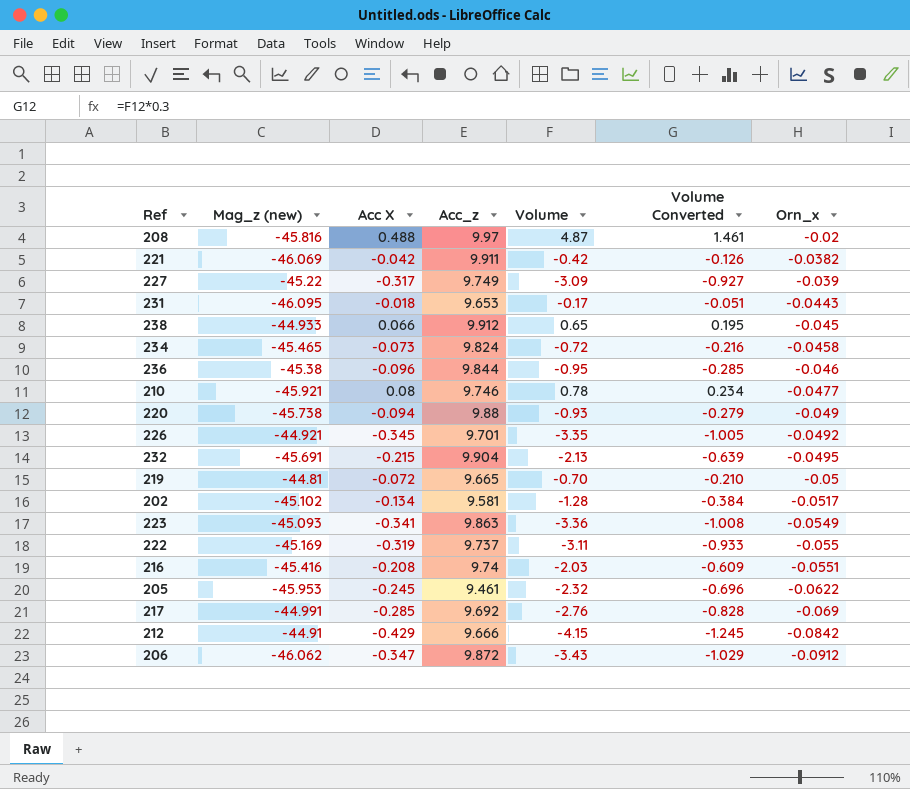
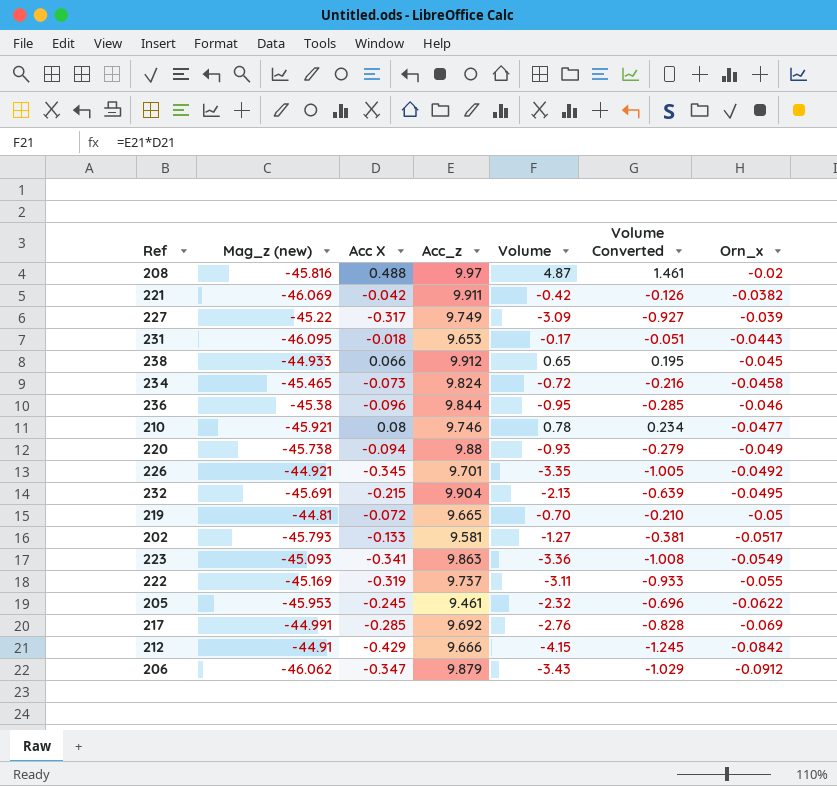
row 216: -45.416 | -0.208 | 9.74 | -2.03 | -0.609 | -0.0551 -> none
202 | Mag_z (new): -45.102 -> -45.793
202 | Acc X: -0.134 -> -0.133
202 | Volume: -1.28 -> -1.27
202 | Volume Converted: -0.384 -> -0.381
206 | Acc_z: 9.872 -> 9.879

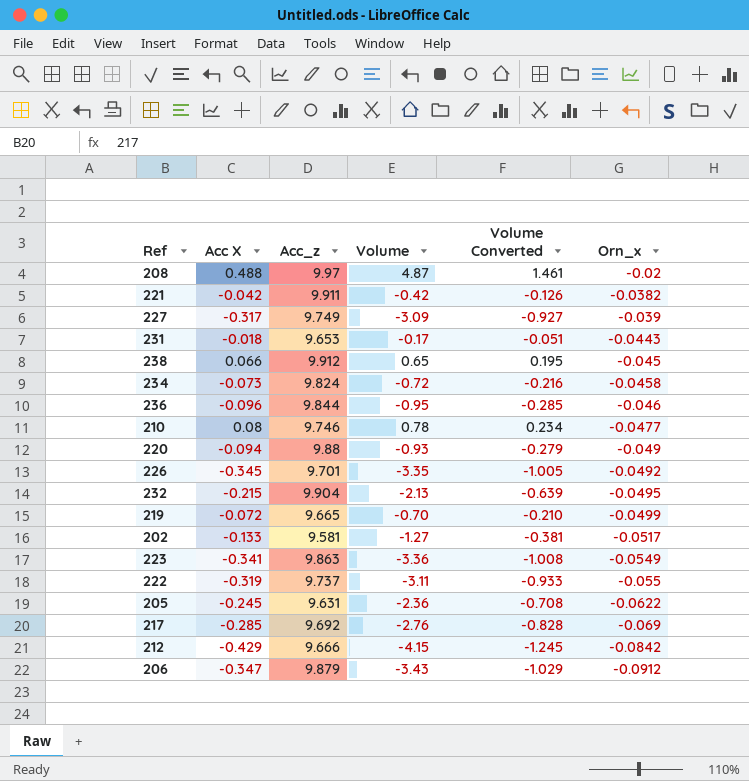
column Mag_z (new) | position: 2 -> none
219 | Orn_x: -0.05 -> -0.0499
205 | Acc_z: 9.461 -> 9.631
205 | Volume: -2.32 -> -2.36
205 | Volume Converted: -0.696 -> -0.708

